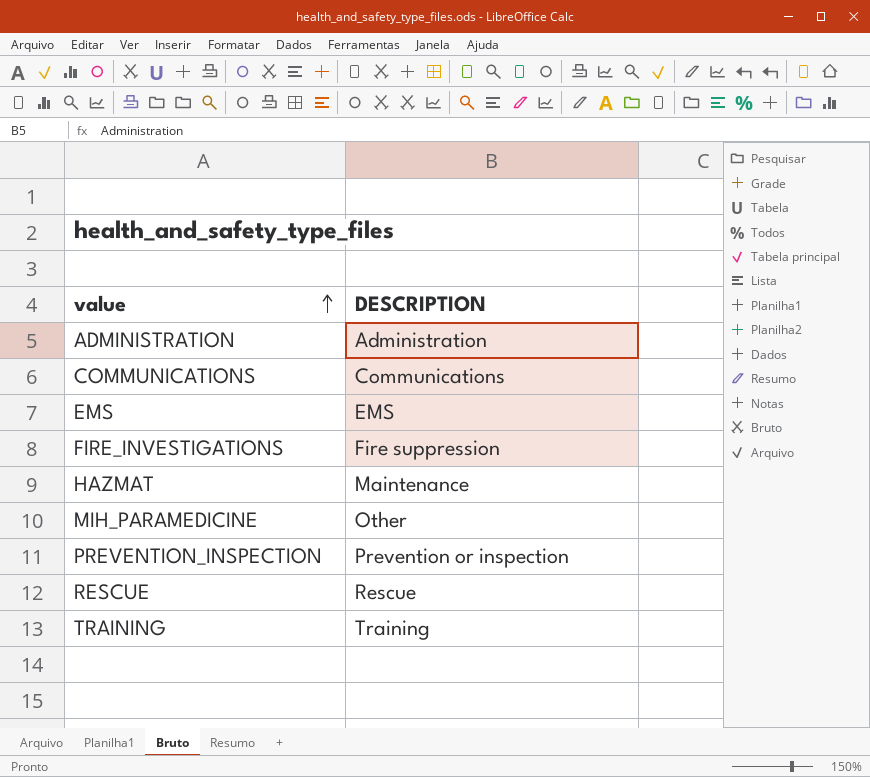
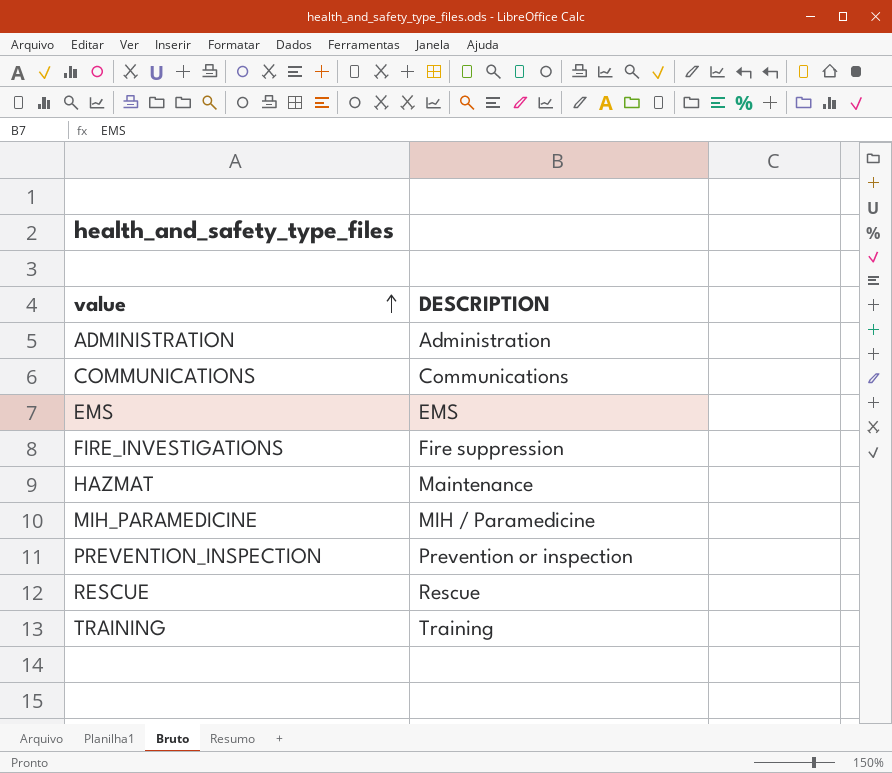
MIH_PARAMEDICINE | DESCRIPTION: Other -> MIH / Paramedicine

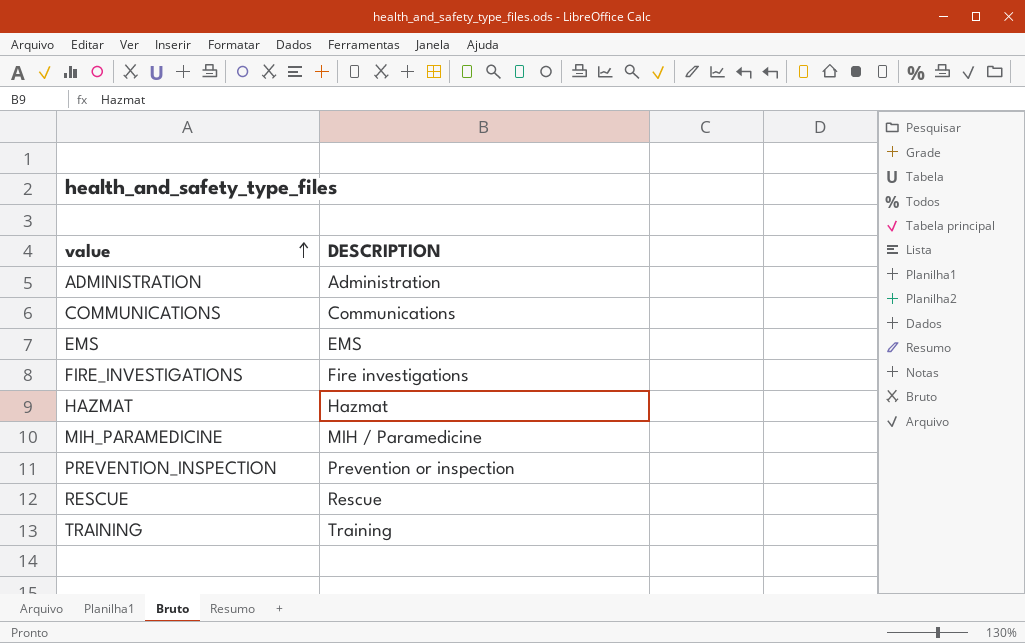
FIRE_INVESTIGATIONS | DESCRIPTION: Fire suppression -> Fire investigations
HAZMAT | DESCRIPTION: Maintenance -> Hazmat

